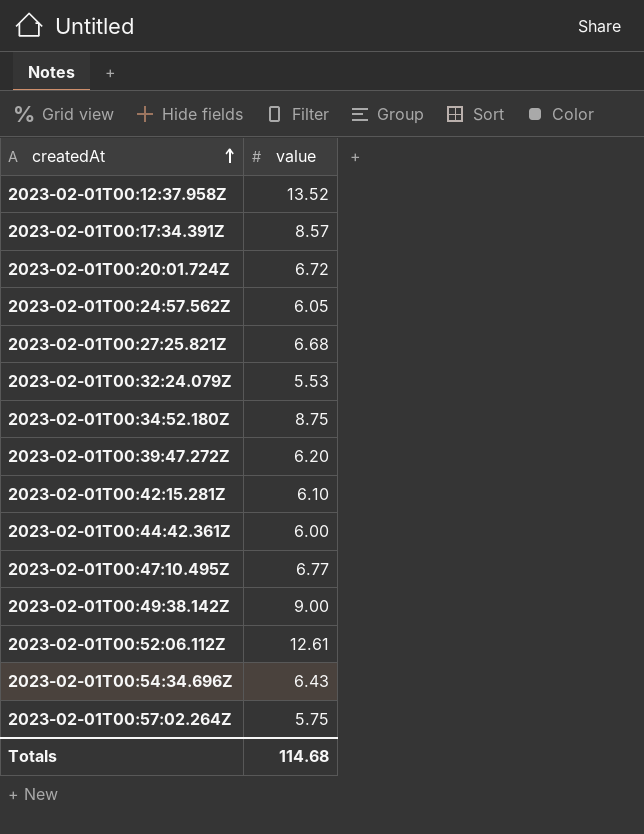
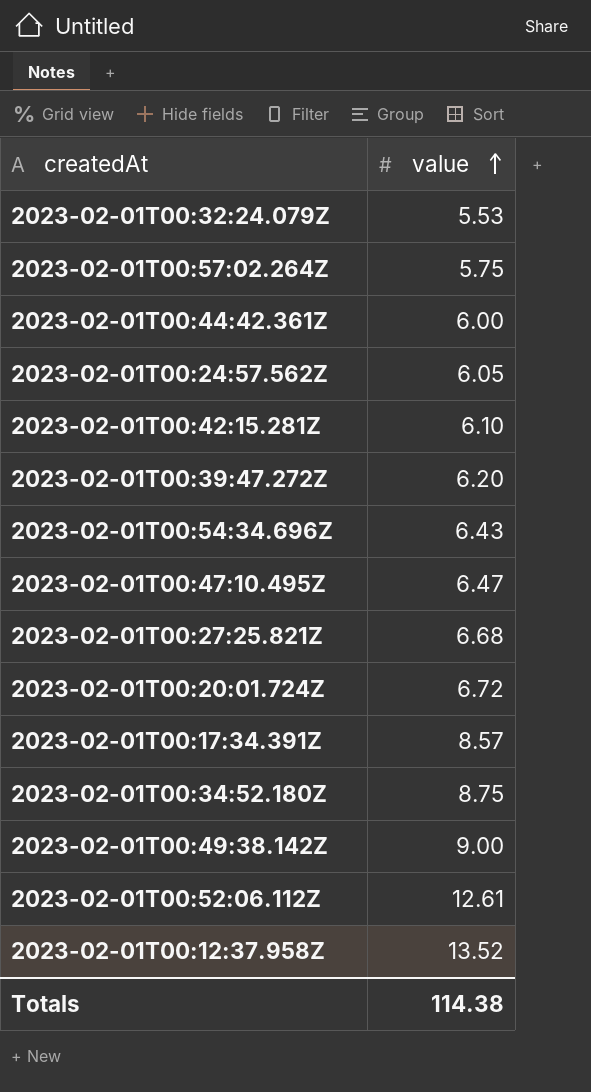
row order: createdAt ascending -> value ascending
2023-02-01T00:47:10.495Z | value: 6.77 -> 6.47
Totals | value: 114.68 -> 114.38

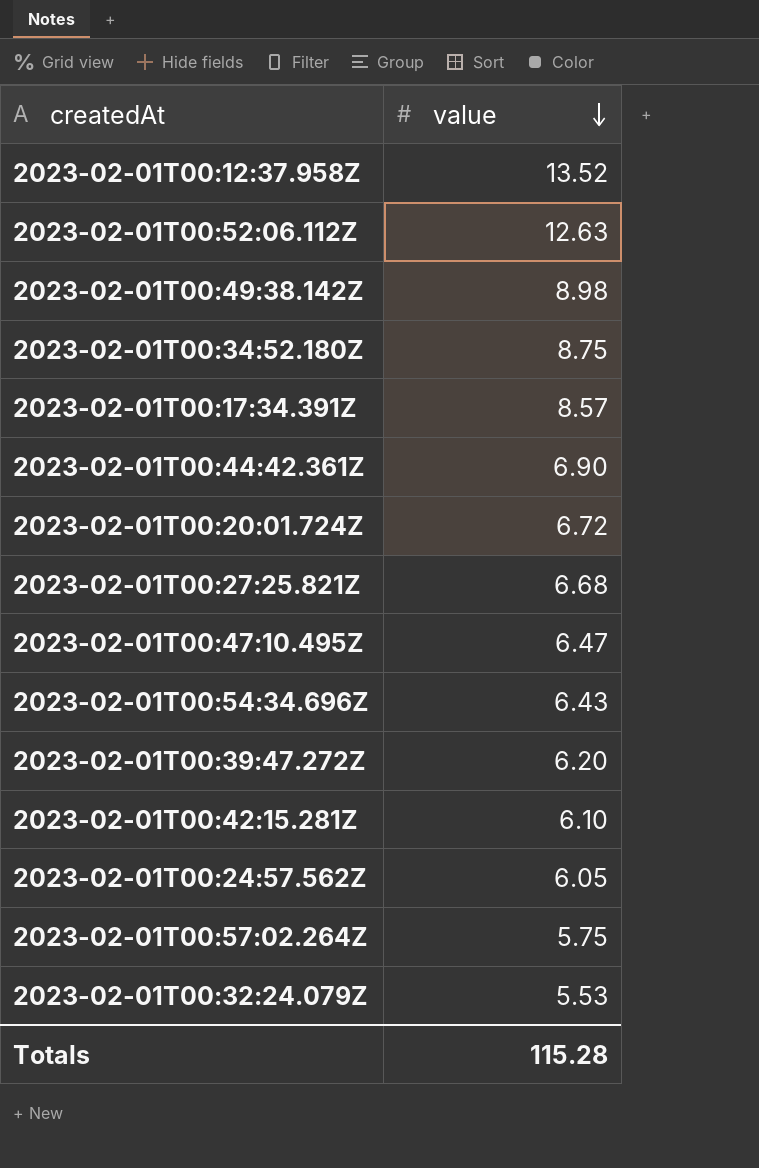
row order: value ascending -> value descending
2023-02-01T00:52:06.112Z | value: 12.61 -> 12.63
2023-02-01T00:49:38.142Z | value: 9.00 -> 8.98
2023-02-01T00:44:42.361Z | value: 6.00 -> 6.90
Totals | value: 114.38 -> 115.28

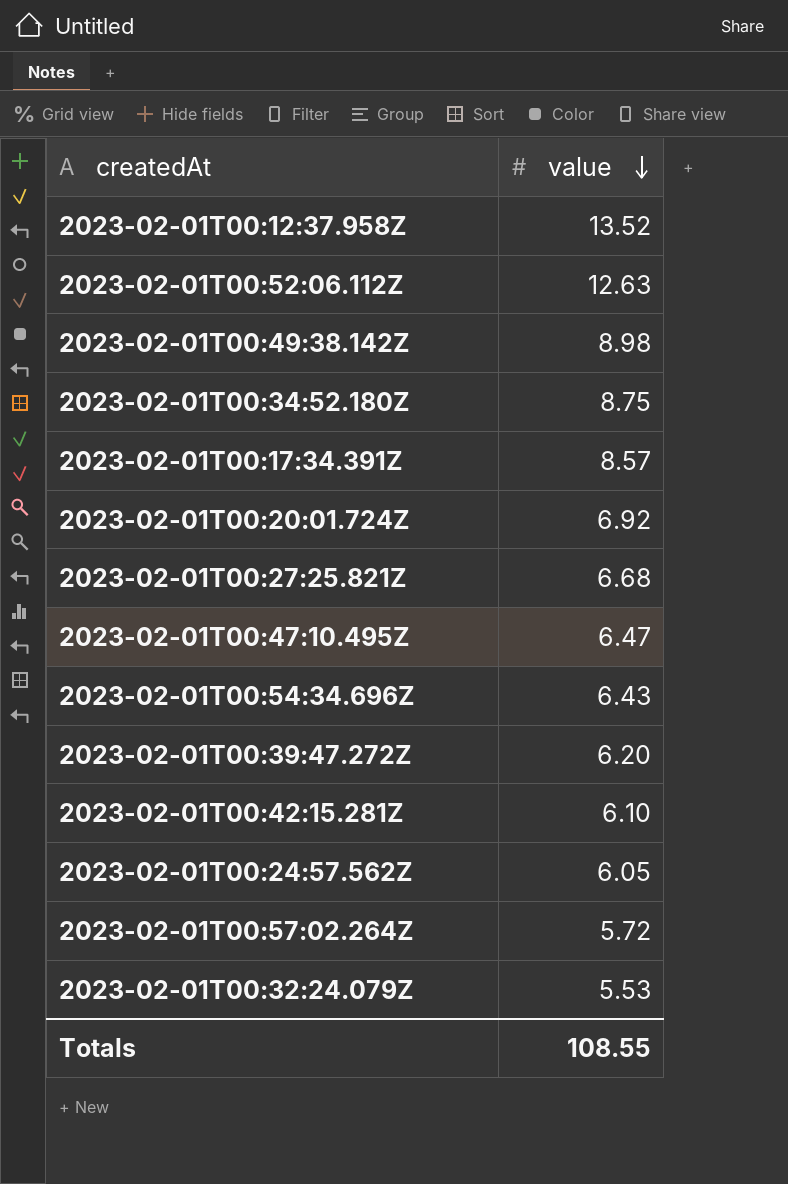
row 2023-02-01T00:44:42.361Z: 6.90 -> none
2023-02-01T00:20:01.724Z | value: 6.72 -> 6.92
2023-02-01T00:57:02.264Z | value: 5.75 -> 5.72
Totals | value: 115.28 -> 108.55

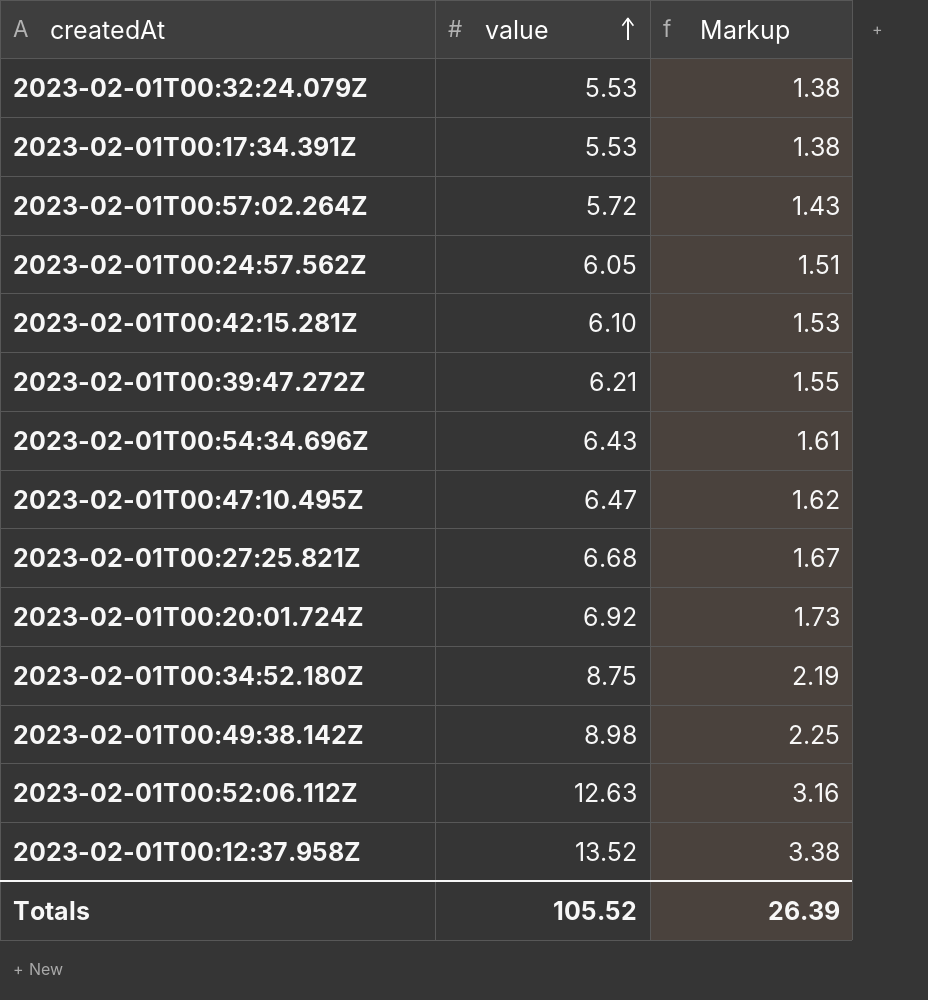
row order: value descending -> value ascending
column Markup | formula: none -> [value] * 0.25
2023-02-01T00:17:34.391Z | value: 8.57 -> 5.53
2023-02-01T00:39:47.272Z | value: 6.20 -> 6.21
Totals | value: 108.55 -> 105.52

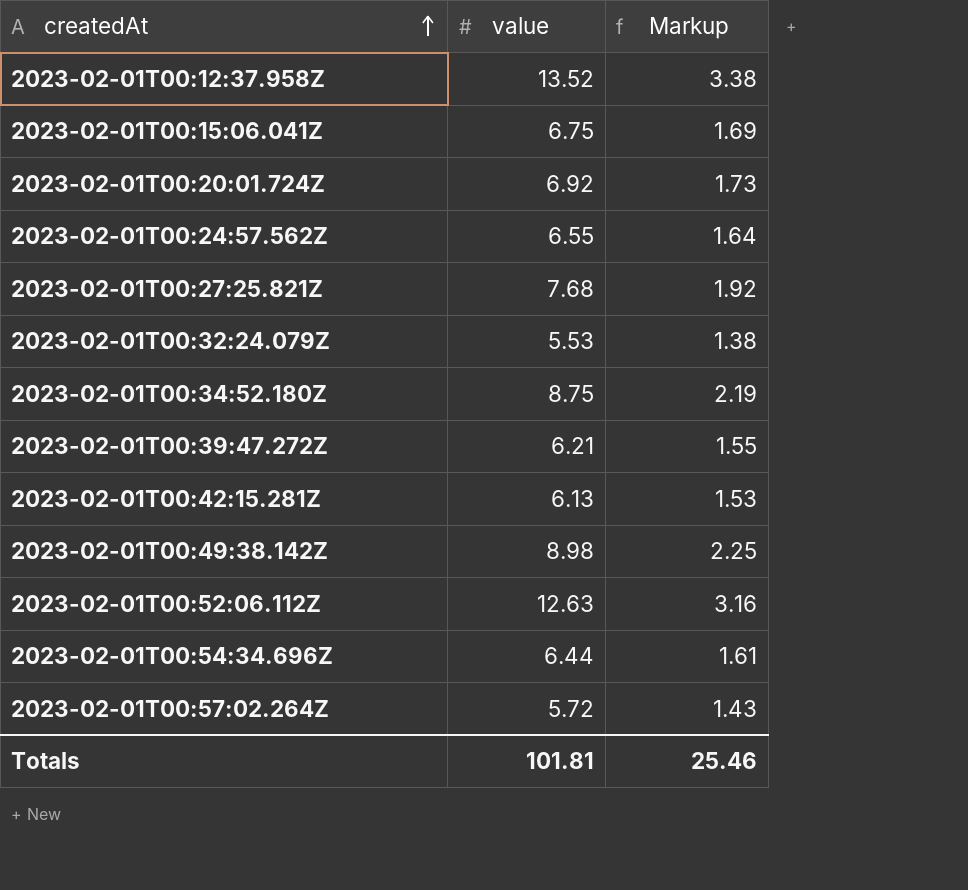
row order: value ascending -> createdAt ascending
row 2023-02-01T00:17:34.391Z: 5.53 | 1.38 -> none
row 2023-02-01T00:47:10.495Z: 6.47 | 1.62 -> none
row 2023-02-01T00:15:06.041Z: none -> 6.75 | 1.69
2023-02-01T00:24:57.562Z | value: 6.05 -> 6.55
2023-02-01T00:24:57.562Z | Markup: 1.51 -> 1.64
2023-02-01T00:27:25.821Z | value: 6.68 -> 7.68
2023-02-01T00:27:25.821Z | Markup: 1.67 -> 1.92
2023-02-01T00:42:15.281Z | value: 6.10 -> 6.13
2023-02-01T00:54:34.696Z | value: 6.43 -> 6.44
Totals | value: 105.52 -> 101.81
Totals | Markup: 26.39 -> 25.46

